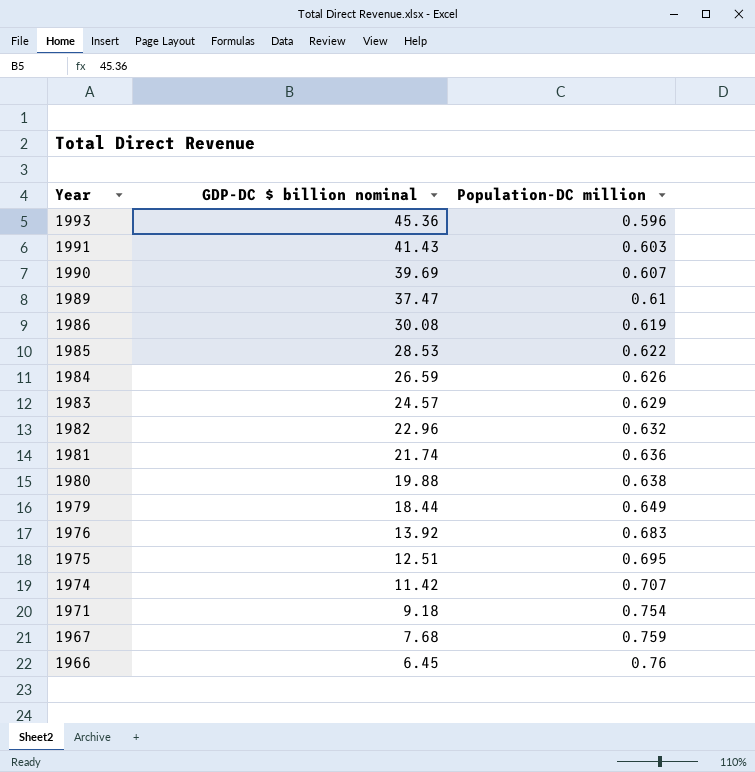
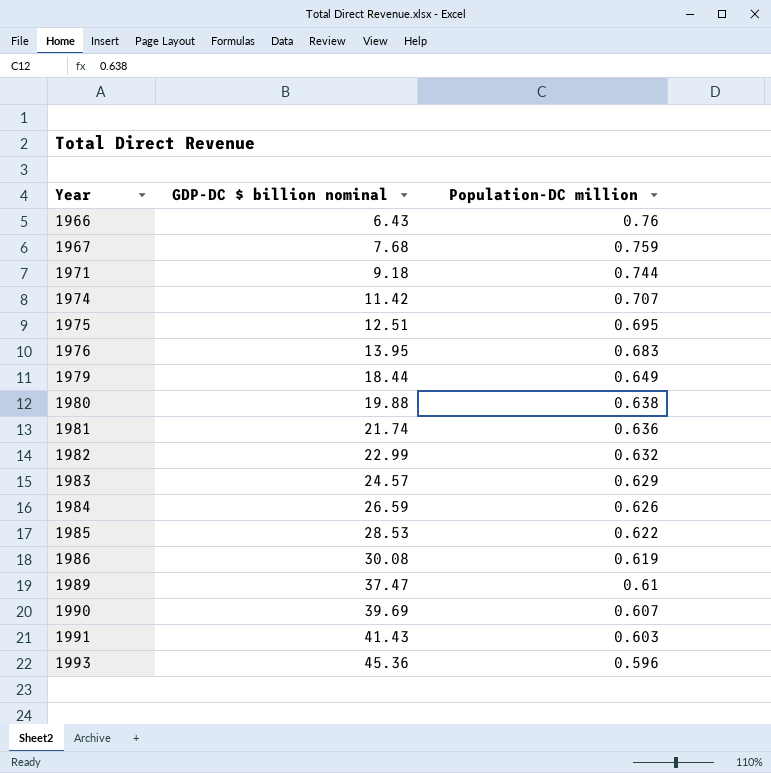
row order: Year descending -> Year ascending
1966 | GDP-DC $ billion nominal: 6.45 -> 6.43
1971 | Population-DC million: 0.754 -> 0.744
1976 | GDP-DC $ billion nominal: 13.92 -> 13.95
1982 | GDP-DC $ billion nominal: 22.96 -> 22.99

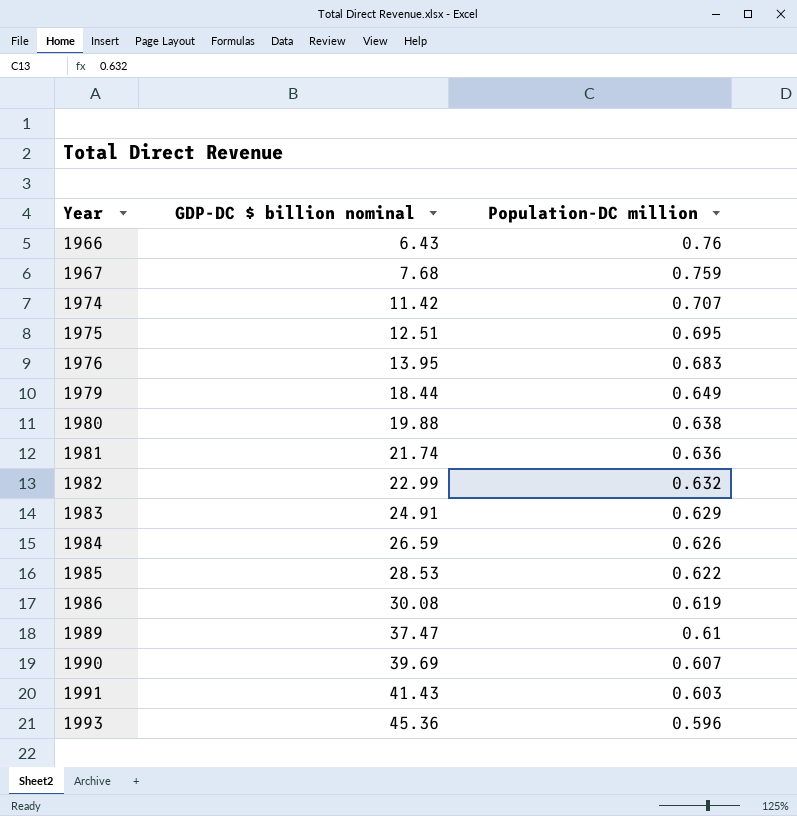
row 1971: 9.18 | 0.744 -> none
1983 | GDP-DC $ billion nominal: 24.57 -> 24.91

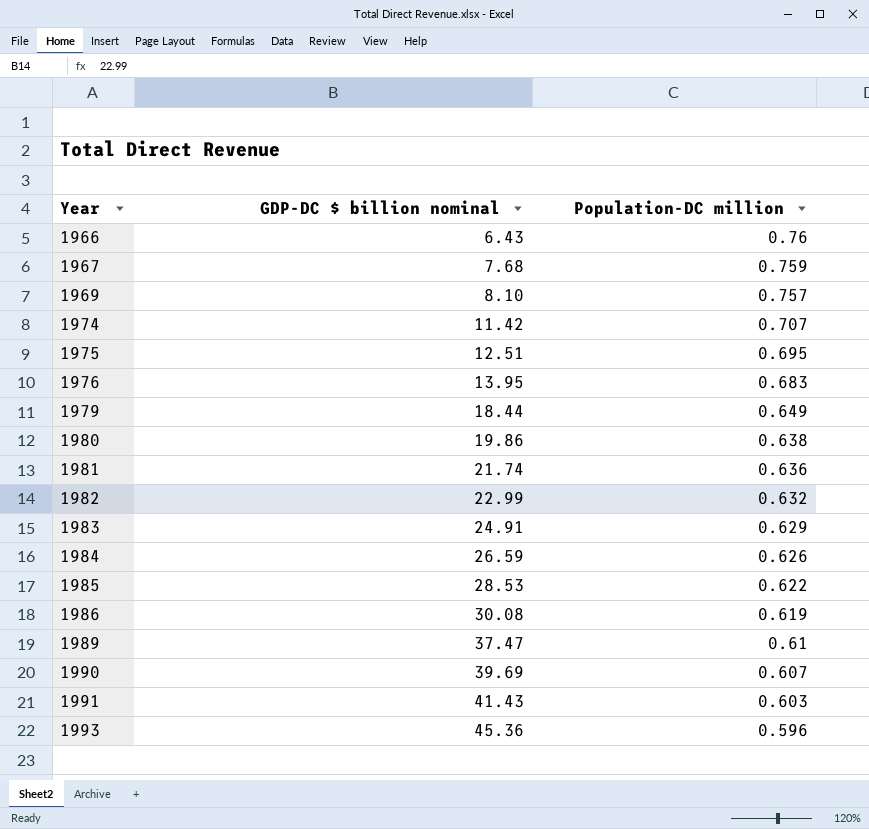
row 1969: none -> 8.10 | 0.757
1980 | GDP-DC $ billion nominal: 19.88 -> 19.86

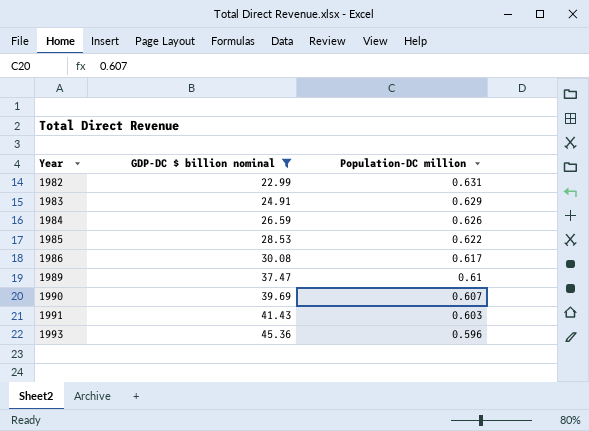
filter: none -> GDP-DC $ billion nominal >= 22.99
1982 | Population-DC million: 0.632 -> 0.631
1986 | Population-DC million: 0.619 -> 0.617

